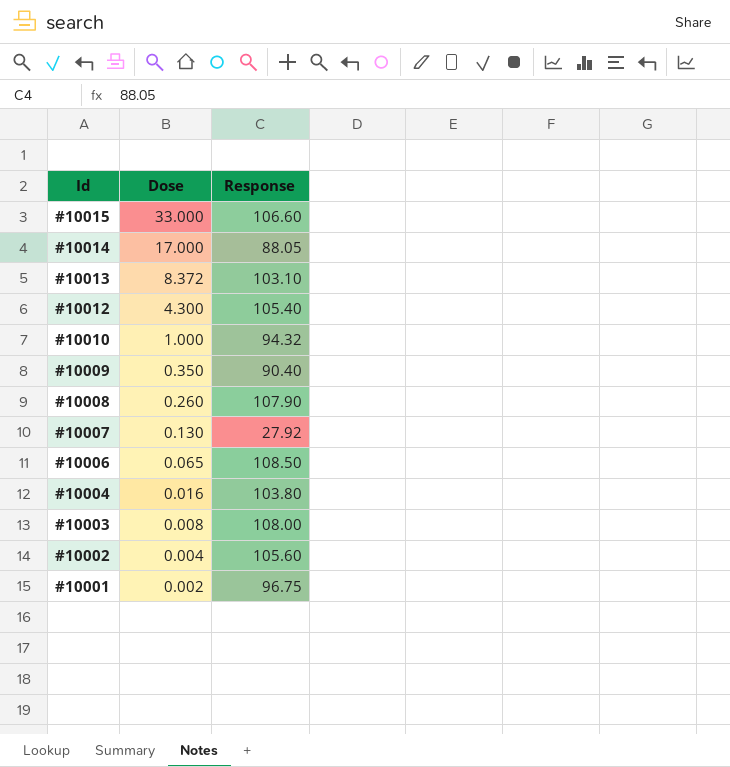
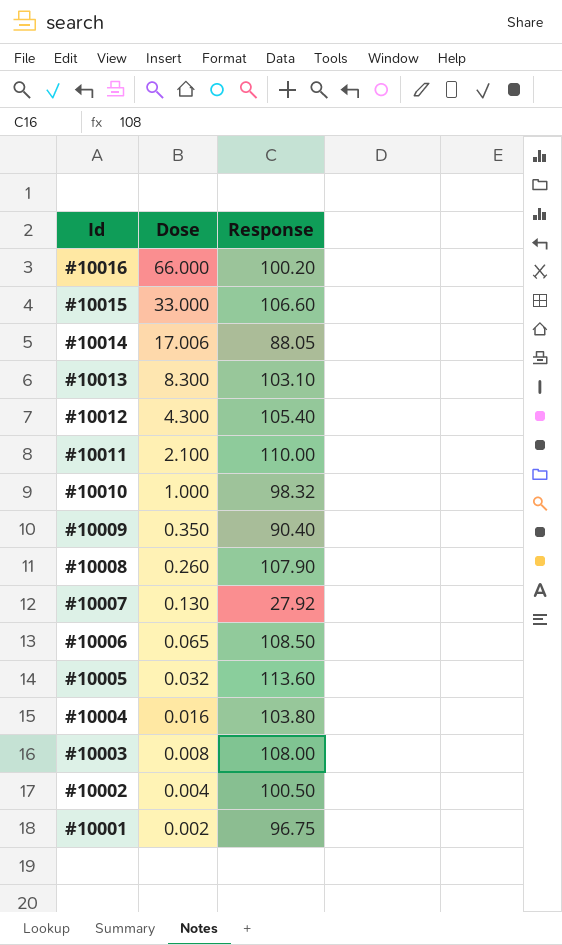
row #10016: none -> 66.000 | 100.20
#10014 | Dose: 17.000 -> 17.006
#10013 | Dose: 8.372 -> 8.300
row #10011: none -> 2.100 | 110.00
#10010 | Response: 94.32 -> 98.32
row #10005: none -> 0.032 | 113.60
#10002 | Response: 105.60 -> 100.50

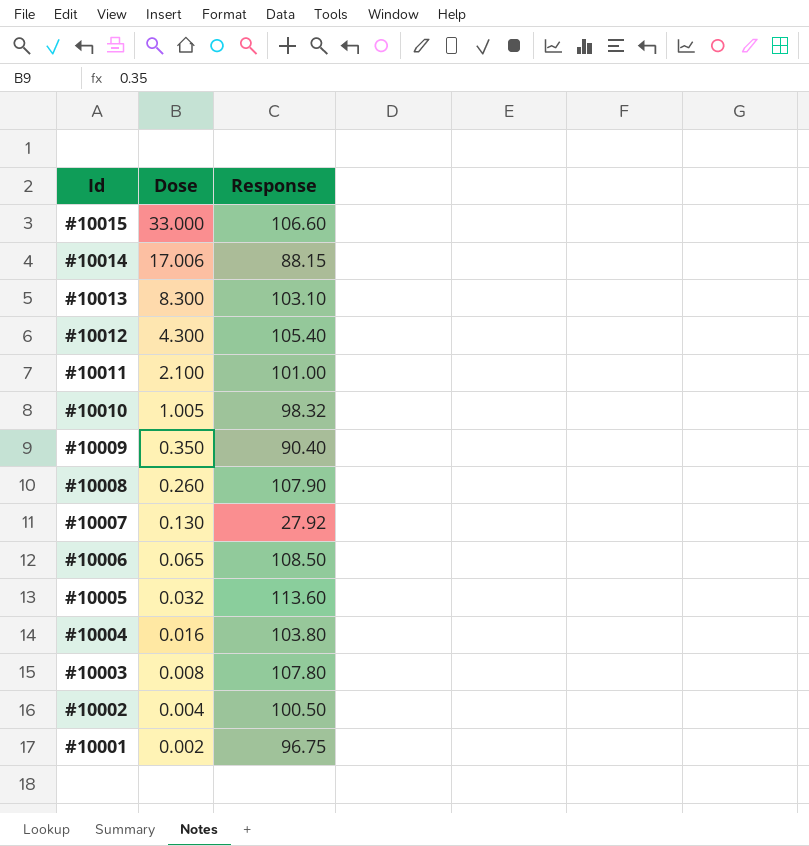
row #10016: 66.000 | 100.20 -> none
#10014 | Response: 88.05 -> 88.15
#10011 | Response: 110.00 -> 101.00
#10010 | Dose: 1.000 -> 1.005
#10003 | Response: 108.00 -> 107.80

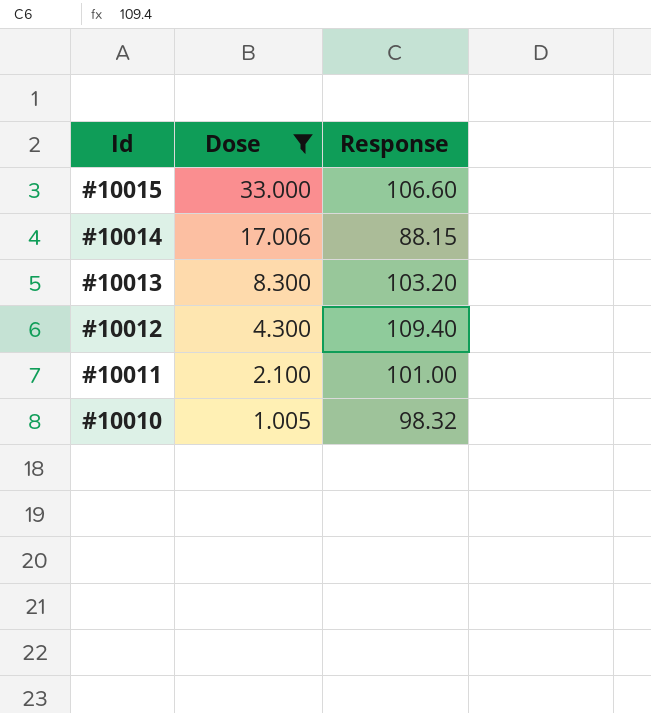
filter: none -> Dose >= 1.005
#10013 | Response: 103.10 -> 103.20
#10012 | Response: 105.40 -> 109.40

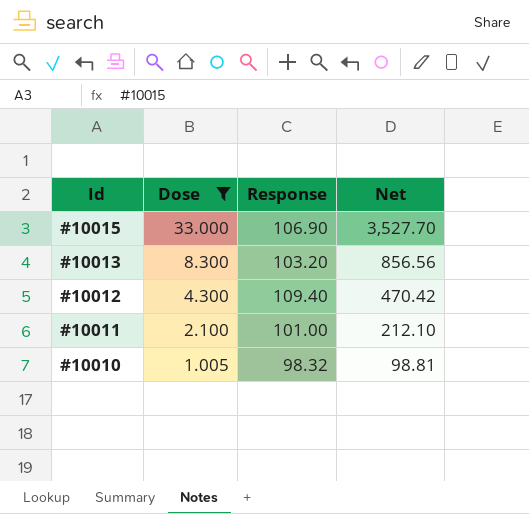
column Net | formula: none -> [Dose] * [Response]
row #10014: 17.006 | 88.15 -> none
#10015 | Response: 106.60 -> 106.90

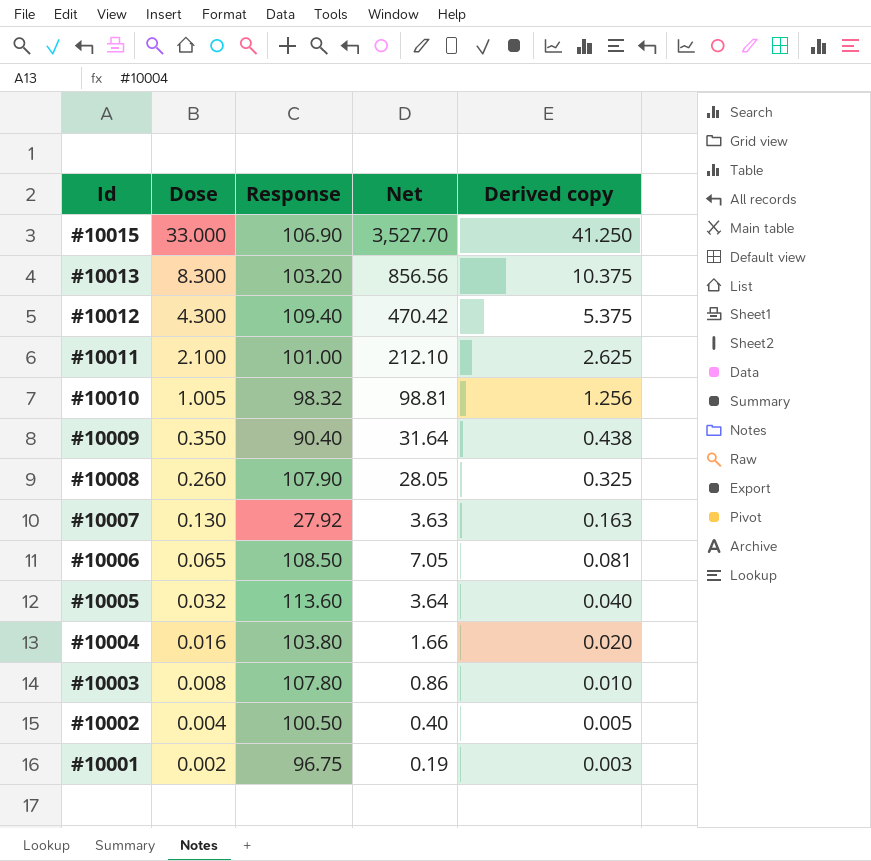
filter: Dose >= 1.005 -> none
column Derived copy | formula: none -> [Dose] * 1.25

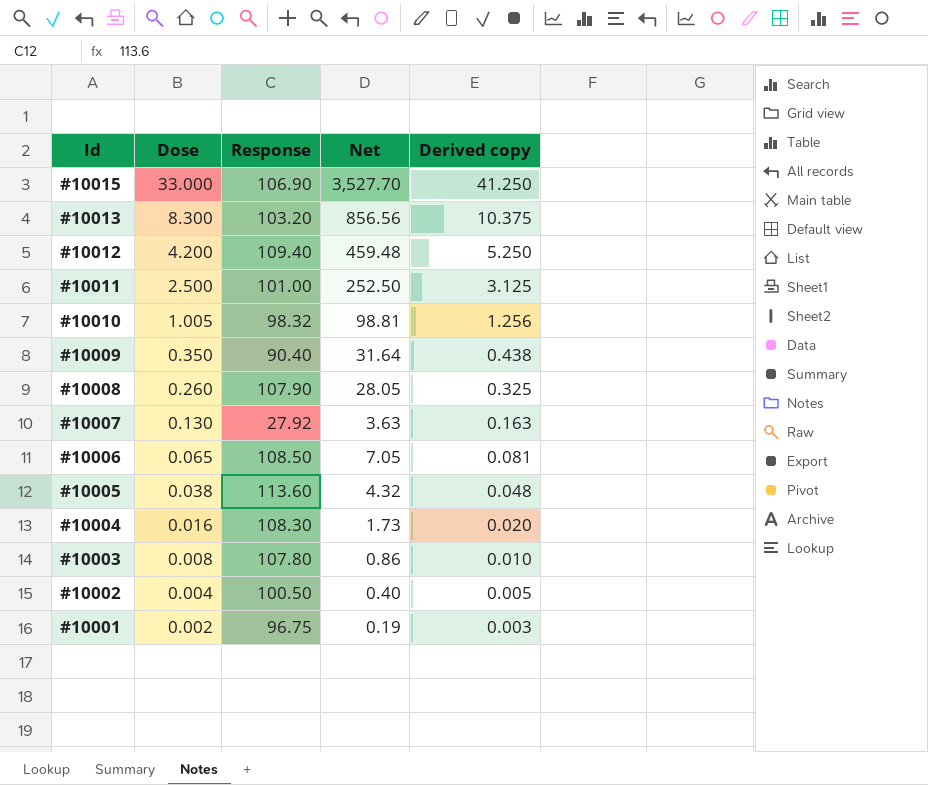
#10012 | Dose: 4.300 -> 4.200
#10012 | Net: 470.42 -> 459.48
#10012 | Derived copy: 5.375 -> 5.250
#10011 | Dose: 2.100 -> 2.500
#10011 | Net: 212.10 -> 252.50
#10011 | Derived copy: 2.625 -> 3.125
#10005 | Dose: 0.032 -> 0.038
#10005 | Net: 3.64 -> 4.32
#10005 | Derived copy: 0.040 -> 0.048
#10004 | Response: 103.80 -> 108.30
#10004 | Net: 1.66 -> 1.73

